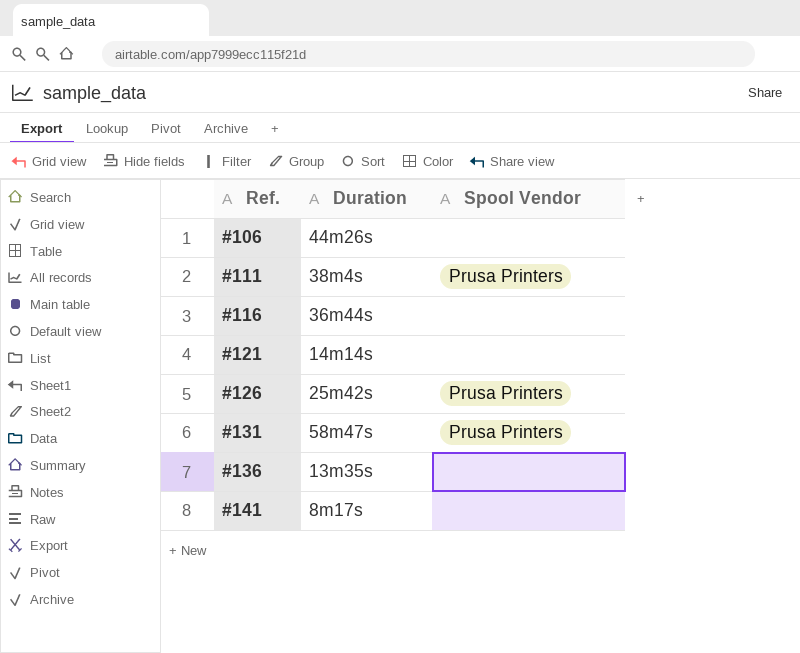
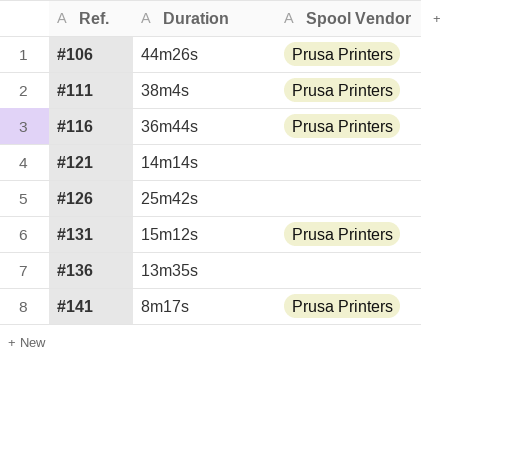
#106 | Spool Vendor: none -> Prusa Printers
#116 | Spool Vendor: none -> Prusa Printers
#126 | Spool Vendor: Prusa Printers -> none
#131 | Duration: 58m47s -> 15m12s
#141 | Spool Vendor: none -> Prusa Printers

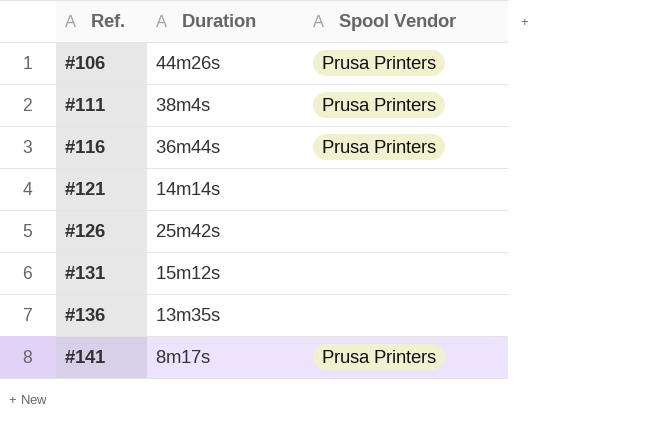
#131 | Spool Vendor: Prusa Printers -> none

